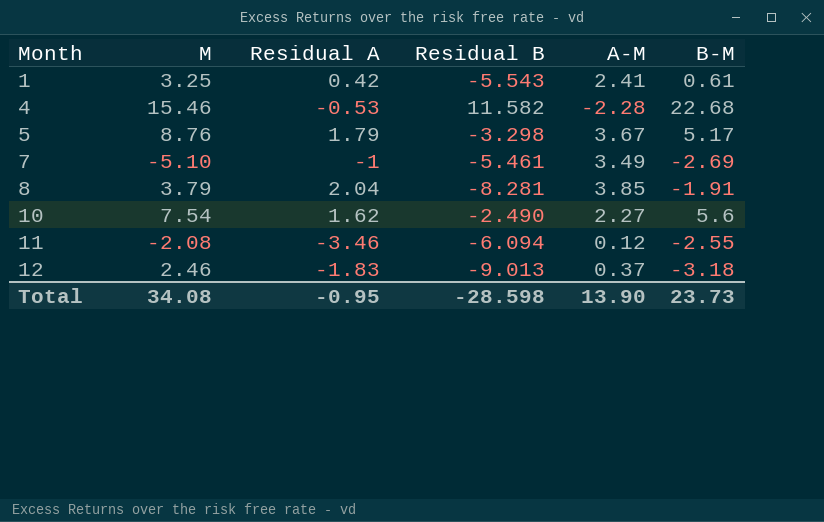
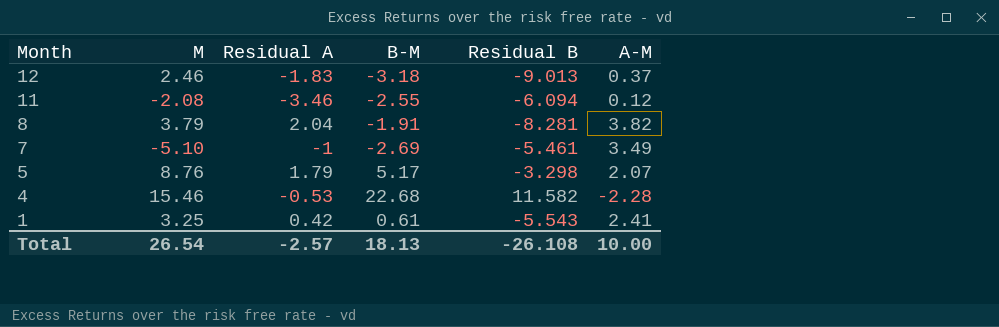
row order: Month ascending -> Month descending
column B-M | position: 6 -> 4
row 10: 7.54 | 1.62 | -2.490 | 2.27 | 5.6 -> none
8 | A-M: 3.85 -> 3.82
5 | A-M: 3.67 -> 2.07
Total | M: 34.08 -> 26.54
Total | Residual A: -0.95 -> -2.57
Total | B-M: 23.73 -> 18.13
Total | Residual B: -28.598 -> -26.108
Total | A-M: 13.90 -> 10.00

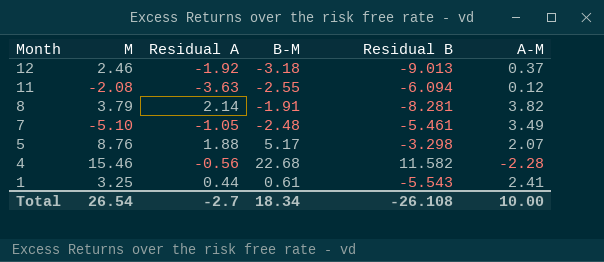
12 | Residual A: -1.83 -> -1.92
11 | Residual A: -3.46 -> -3.63
8 | Residual A: 2.04 -> 2.14
7 | Residual A: -1 -> -1.05
7 | B-M: -2.69 -> -2.48
5 | Residual A: 1.79 -> 1.88
4 | Residual A: -0.53 -> -0.56
1 | Residual A: 0.42 -> 0.44
Total | Residual A: -2.57 -> -2.7
Total | B-M: 18.13 -> 18.34

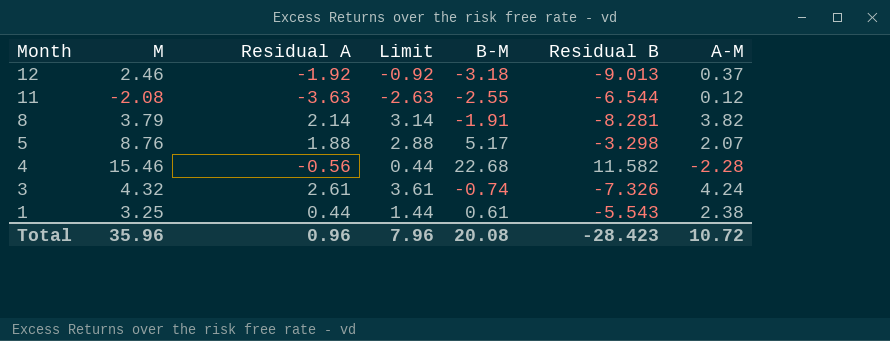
column Limit | formula: none -> [Residual A] + 1
row 7: -5.10 | -1.05 | -2.48 | -5.461 | 3.49 -> none
11 | Residual B: -6.094 -> -6.544
row 3: none -> 4.32 | 2.61 | 3.61 | -0.74 | -7.326 | 4.24
1 | A-M: 2.41 -> 2.38
Total | M: 26.54 -> 35.96
Total | Residual A: -2.7 -> 0.96
Total | B-M: 18.34 -> 20.08
Total | Residual B: -26.108 -> -28.423
Total | A-M: 10.00 -> 10.72

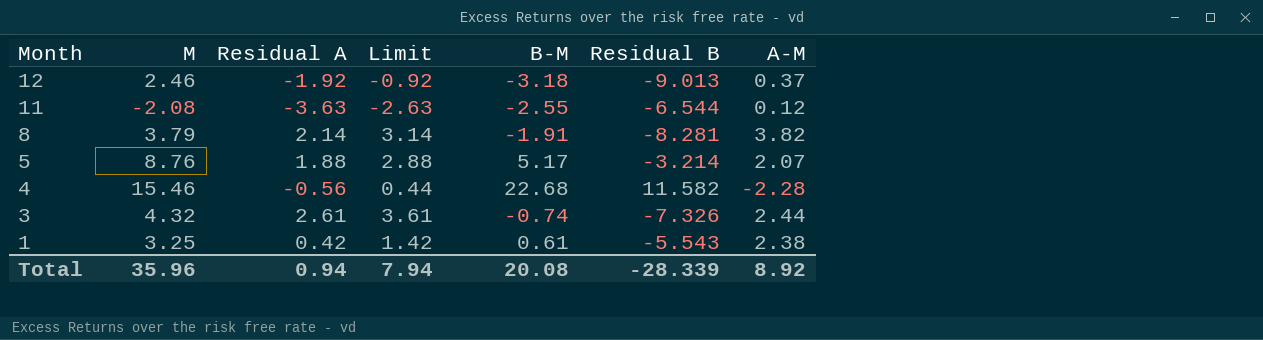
5 | Residual B: -3.298 -> -3.214
3 | A-M: 4.24 -> 2.44
1 | Residual A: 0.44 -> 0.42
1 | Limit: 1.44 -> 1.42
Total | Residual A: 0.96 -> 0.94
Total | Limit: 7.96 -> 7.94
Total | Residual B: -28.423 -> -28.339
Total | A-M: 10.72 -> 8.92

